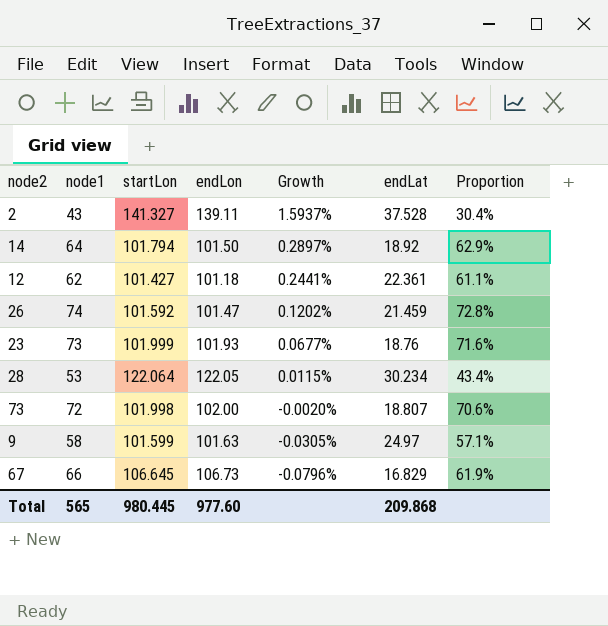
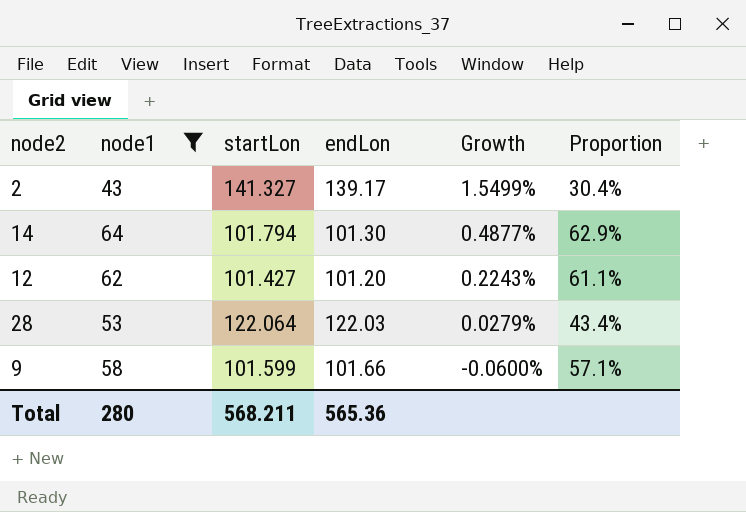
filter: none -> node1 <= 64
column endLat | position: 6 -> none
2 | endLon: 139.11 -> 139.17
2 | Growth: 1.5937% -> 1.5499%
14 | endLon: 101.50 -> 101.30
14 | Growth: 0.2897% -> 0.4877%
12 | endLon: 101.18 -> 101.20
12 | Growth: 0.2441% -> 0.2243%
28 | endLon: 122.05 -> 122.03
28 | Growth: 0.0115% -> 0.0279%
9 | endLon: 101.63 -> 101.66
9 | Growth: -0.0305% -> -0.0600%
Total | node1: 565 -> 280
Total | startLon: 980.445 -> 568.211
Total | endLon: 977.60 -> 565.36

